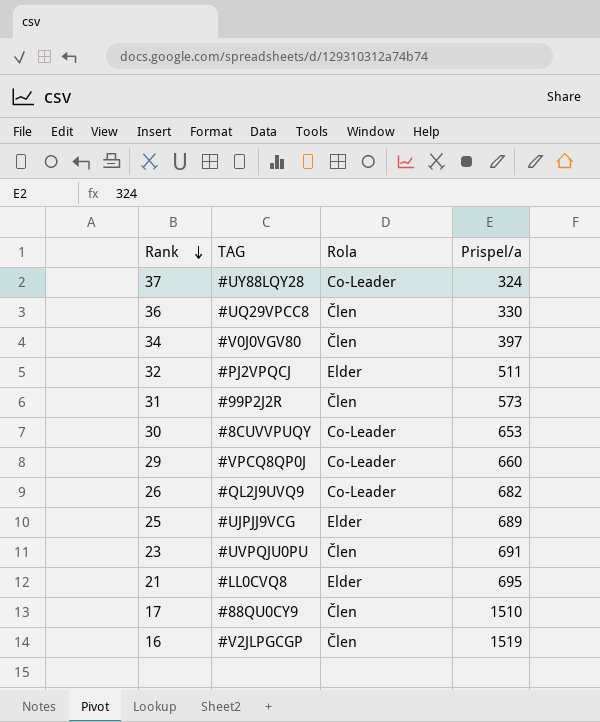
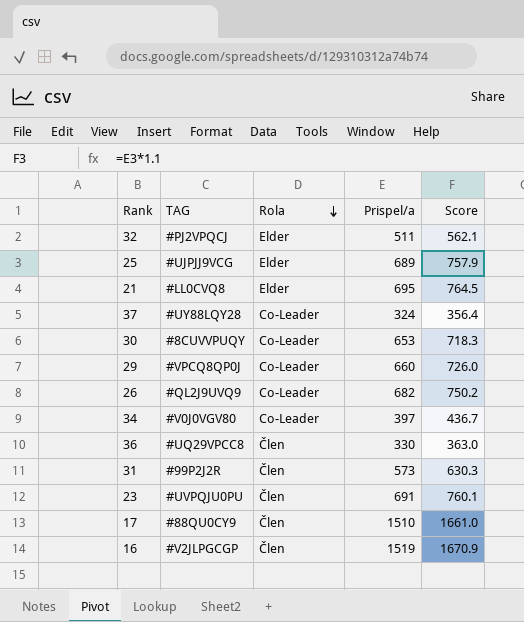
row order: Rank descending -> Rola descending
column Score | formula: none -> [Prispel/a] * 1.1
34 | Rola: Člen -> Co-Leader

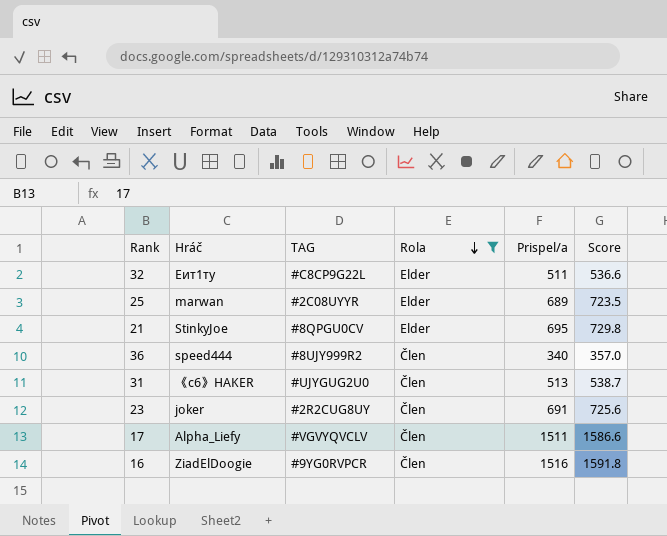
filter: none -> Rola != Co-Leader
column Hráč | position: none -> 2
column Score | formula: [Prispel/a] * 1.1 -> [Prispel/a] * 1.05
32 | TAG: #PJ2VPQCJ -> #C8CP9G22L
25 | TAG: #UJPJJ9VCG -> #2C08UYYR
21 | TAG: #LL0CVQ8 -> #8QPGU0CV
36 | TAG: #UQ29VPCC8 -> #8UJY999R2
36 | Prispel/a: 330 -> 340
31 | TAG: #99P2J2R -> #UJYGUG2U0
31 | Prispel/a: 573 -> 513
23 | TAG: #UVPQJU0PU -> #2R2CUG8UY
17 | TAG: #88QU0CY9 -> #VGVYQVCLV
17 | Prispel/a: 1510 -> 1511
16 | TAG: #V2JLPGCGP -> #9YG0RVPCR
16 | Prispel/a: 1519 -> 1516

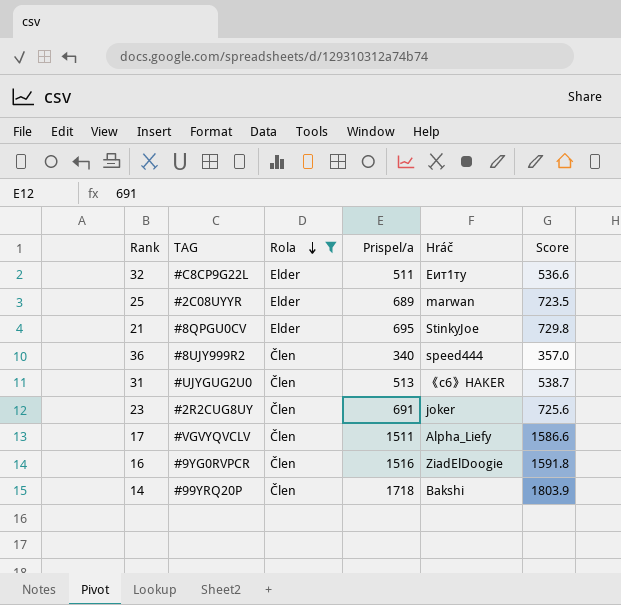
column Hráč | position: 2 -> 5
row 14: none -> #99YRQ20P | Člen | 1718 | Bakshi | 1803.9

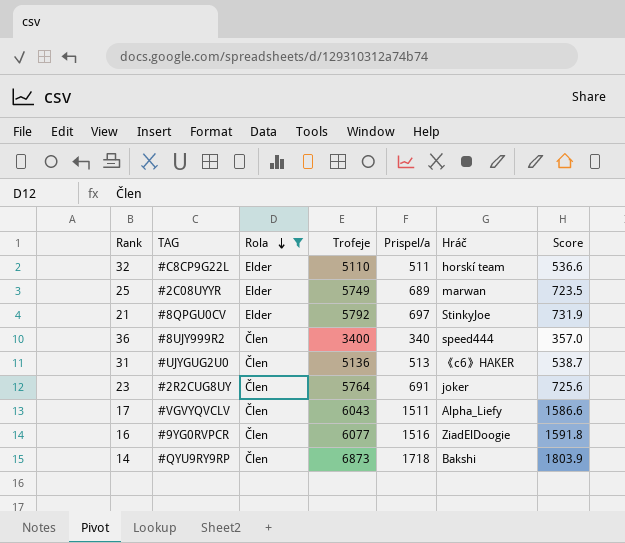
column Trofeje | position: none -> 4
32 | Hráč: Еит1ту -> horskí team
21 | Prispel/a: 695 -> 697
21 | Score: 729.8 -> 731.9
14 | TAG: #99YRQ20P -> #QYU9RY9RP

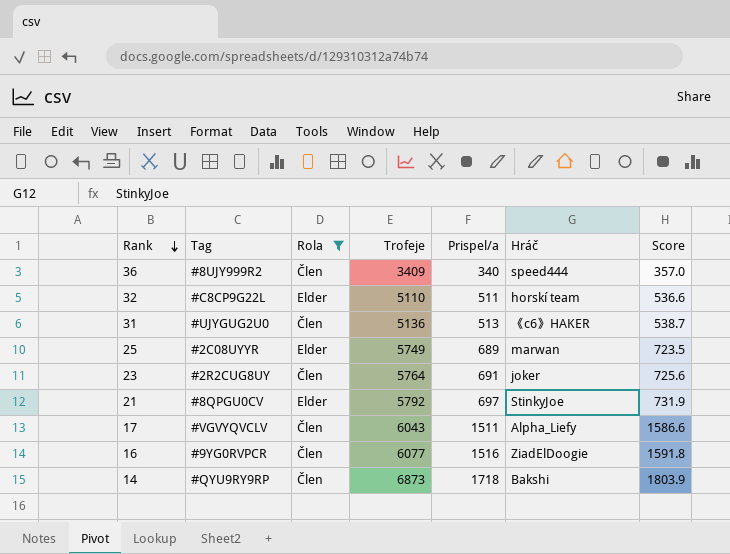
row order: Rola descending -> Rank descending
column name: TAG -> Tag
36 | Trofeje: 3400 -> 3409

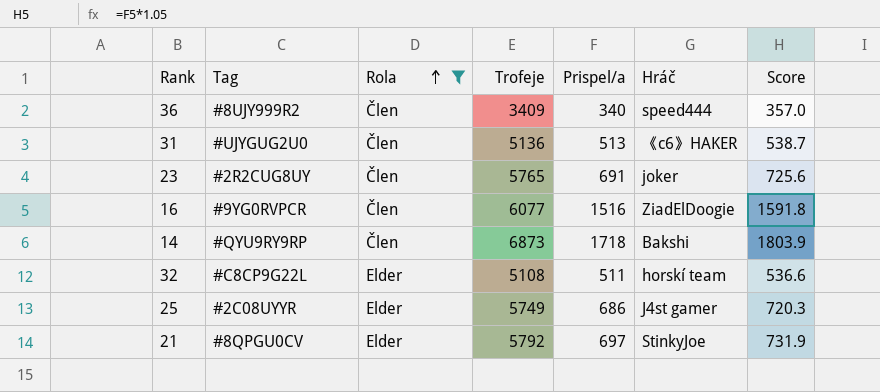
row order: Rank descending -> Rola ascending
row 17: #VGVYQVCLV | Člen | 6043 | 1511 | Alpha_Liefy | 1586.6 -> none
23 | Trofeje: 5764 -> 5765
32 | Trofeje: 5110 -> 5108
25 | Prispel/a: 689 -> 686
25 | Hráč: marwan -> J4st gamer
25 | Score: 723.5 -> 720.3

